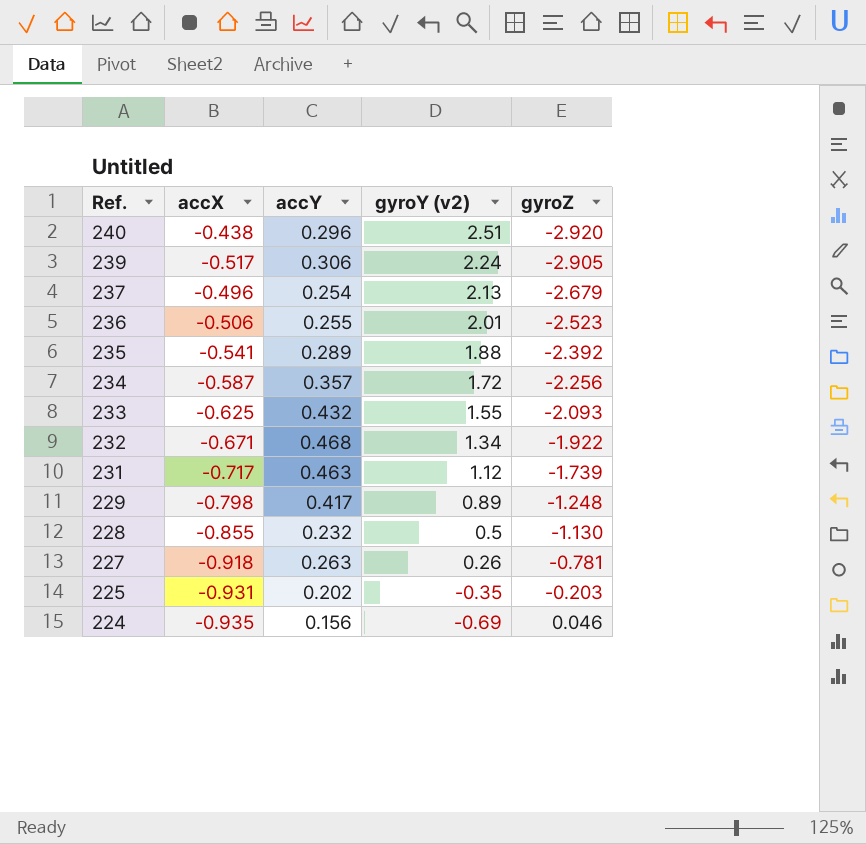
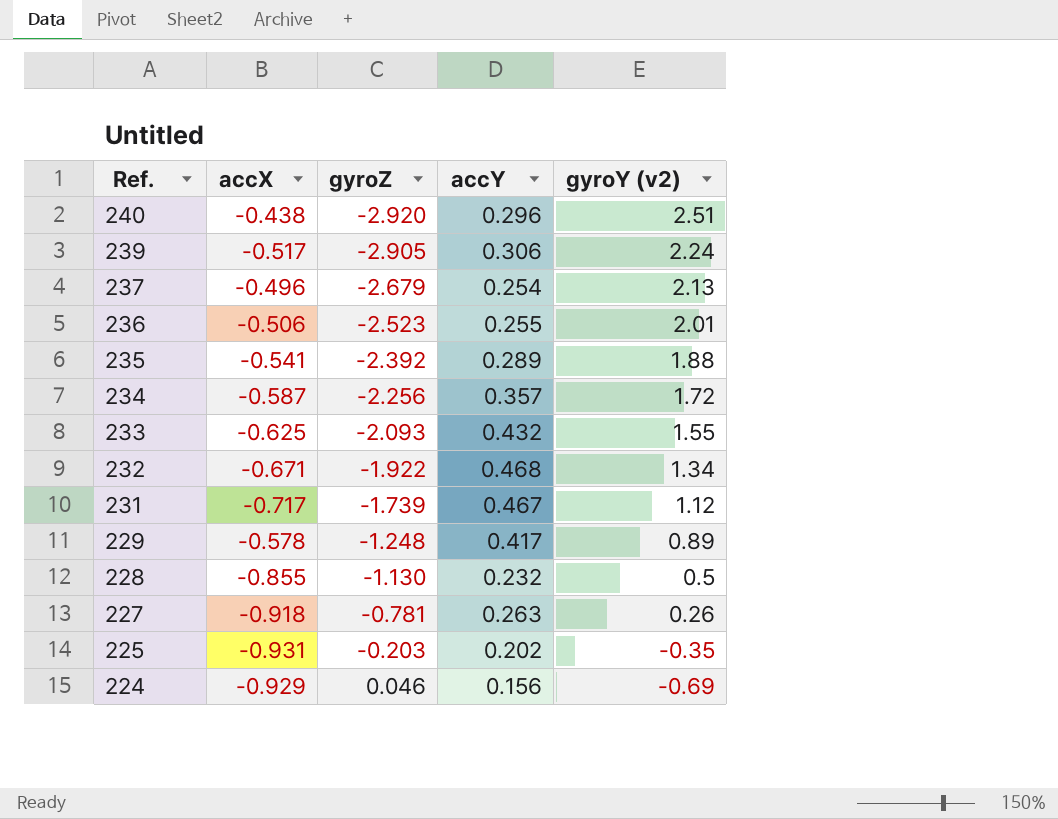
column gyroZ | position: 5 -> 3
231 | accY: 0.463 -> 0.467
229 | accX: -0.798 -> -0.578
224 | accX: -0.935 -> -0.929

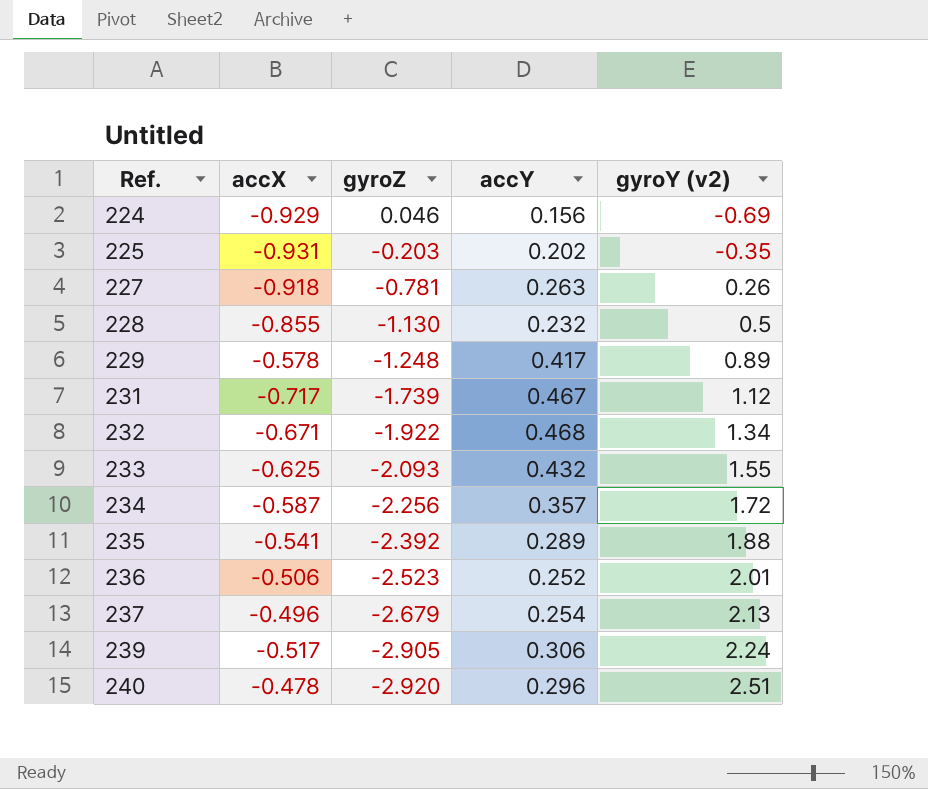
row order: Ref. descending -> Ref. ascending
236 | accY: 0.255 -> 0.252
240 | accX: -0.438 -> -0.478

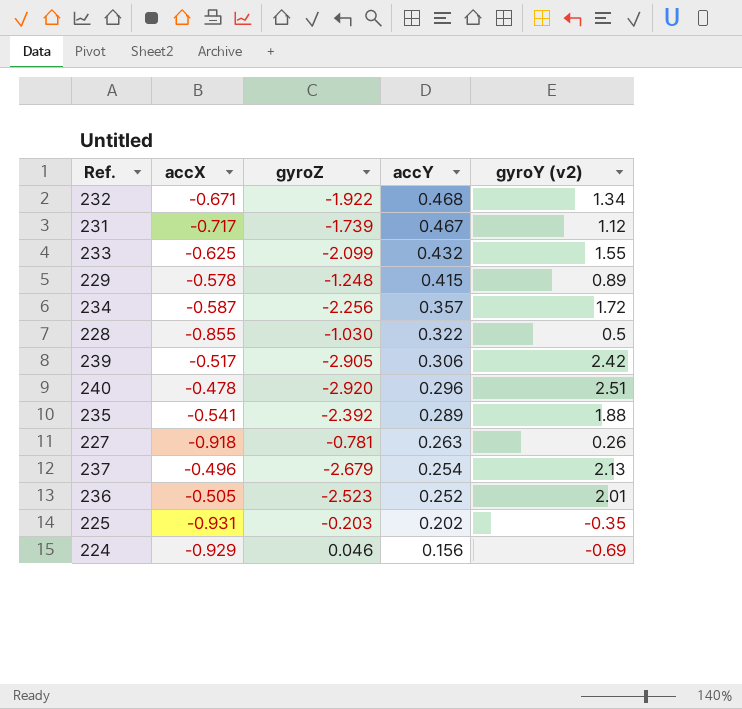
row order: Ref. ascending -> accY descending
233 | gyroZ: -2.093 -> -2.099
229 | accY: 0.417 -> 0.415
228 | gyroZ: -1.130 -> -1.030
228 | accY: 0.232 -> 0.322
239 | gyroY (v2): 2.24 -> 2.42
236 | accX: -0.506 -> -0.505

